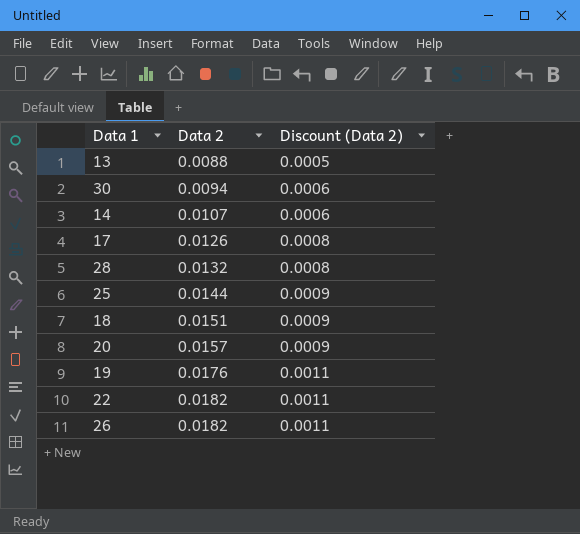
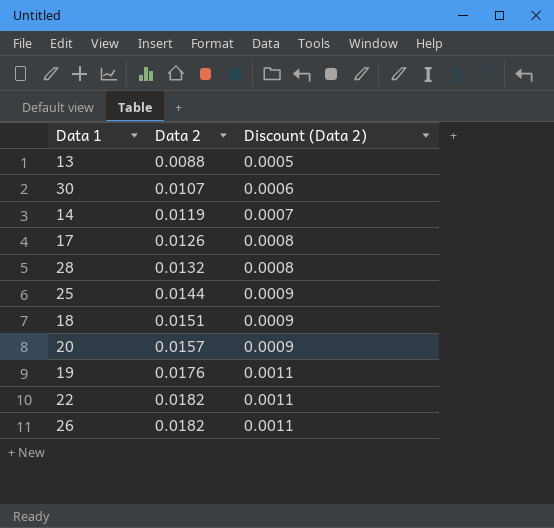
30 | Data 2: 0.0094 -> 0.0107
14 | Data 2: 0.0107 -> 0.0119
14 | Discount (Data 2): 0.0006 -> 0.0007

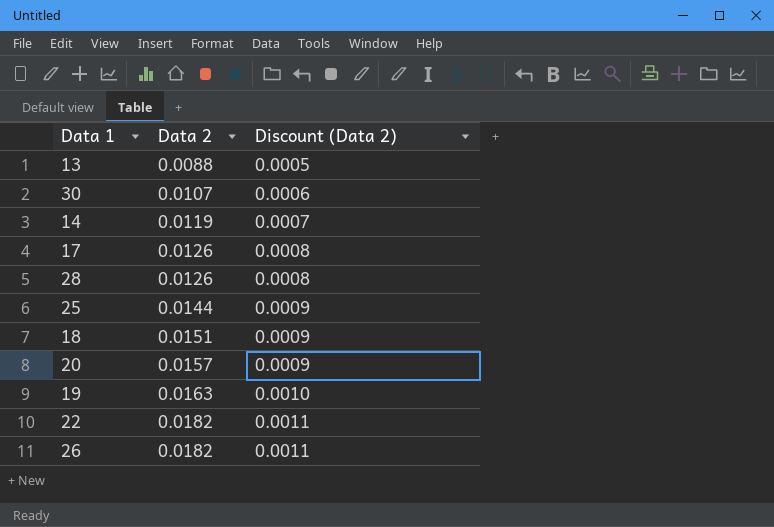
28 | Data 2: 0.0132 -> 0.0126
19 | Data 2: 0.0176 -> 0.0163
19 | Discount (Data 2): 0.0011 -> 0.0010

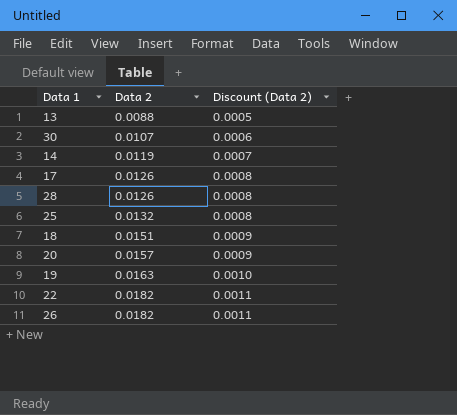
25 | Data 2: 0.0144 -> 0.0132
25 | Discount (Data 2): 0.0009 -> 0.0008

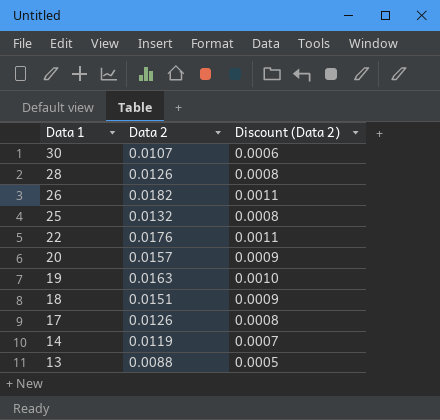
row order: Data 2 ascending -> Data 1 descending
22 | Data 2: 0.0182 -> 0.0176

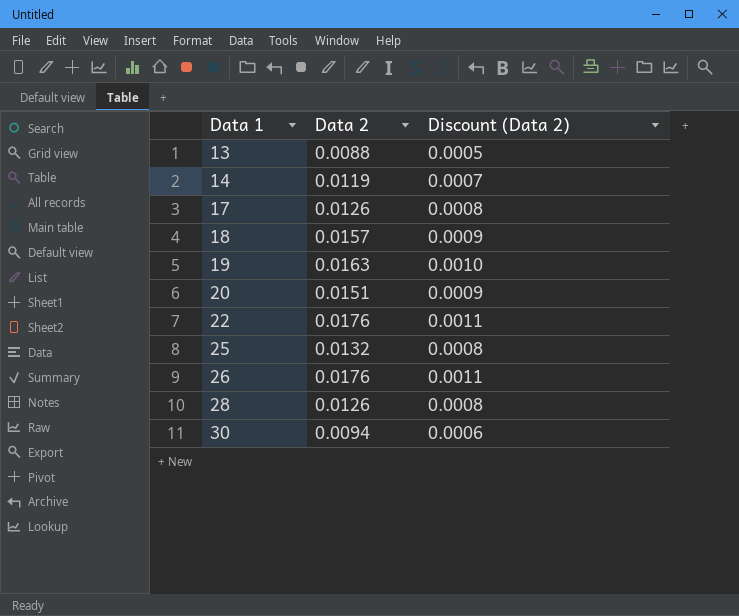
row order: Data 1 descending -> Data 1 ascending
18 | Data 2: 0.0151 -> 0.0157
20 | Data 2: 0.0157 -> 0.0151
26 | Data 2: 0.0182 -> 0.0176
30 | Data 2: 0.0107 -> 0.0094

